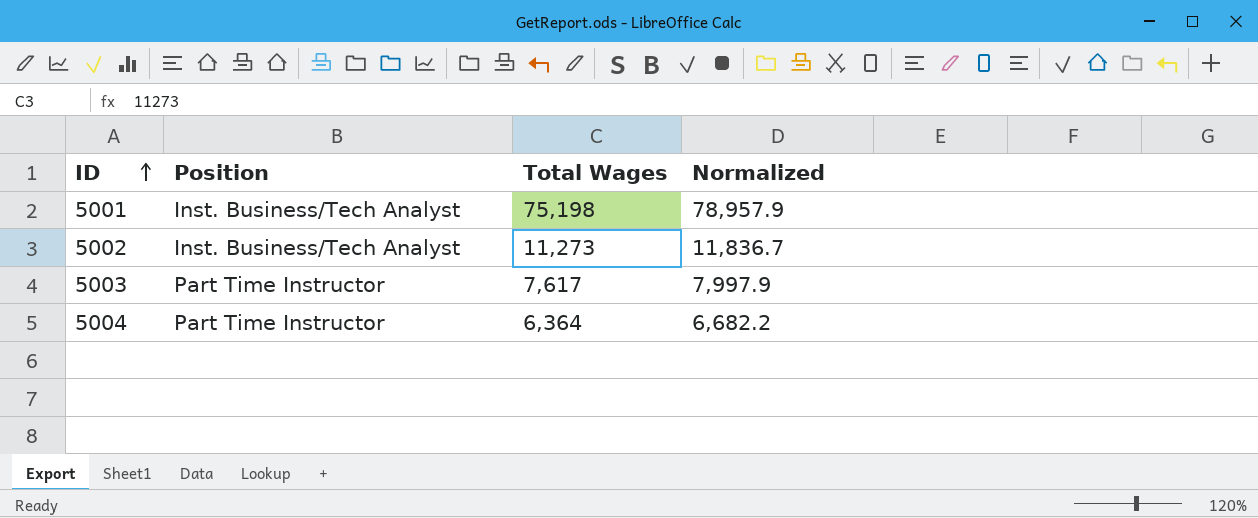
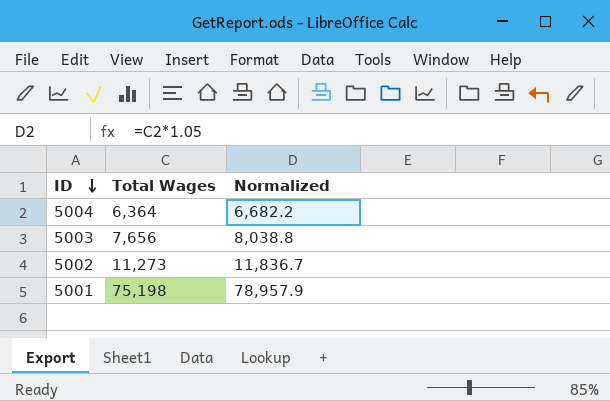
row order: ID ascending -> ID descending
column Position | position: 2 -> none
5003 | Total Wages: 7,617 -> 7,656
5003 | Normalized: 7,997.9 -> 8,038.8

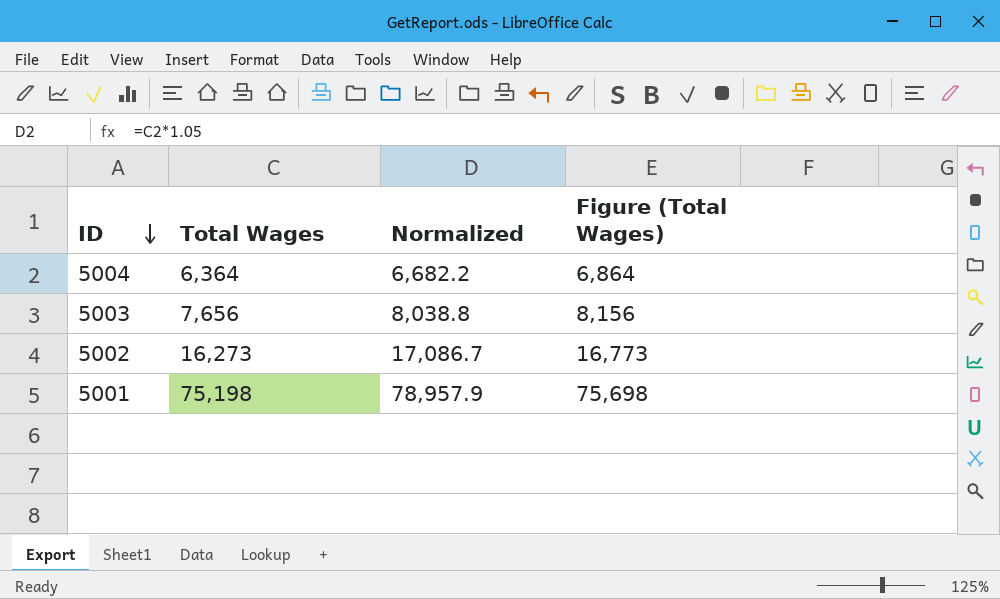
column Figure (Total Wages) | formula: none -> [Total Wages] + 500
5002 | Total Wages: 11,273 -> 16,273
5002 | Normalized: 11,836.7 -> 17,086.7

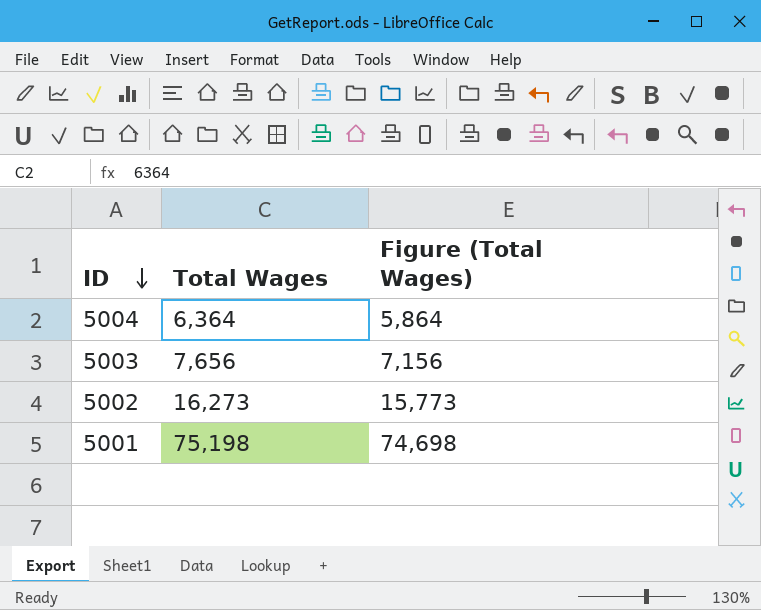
column Normalized | formula: [Total Wages] * 1.05 -> none
column Figure (Total Wages) | formula: [Total Wages] + 500 -> [Total Wages] - 500

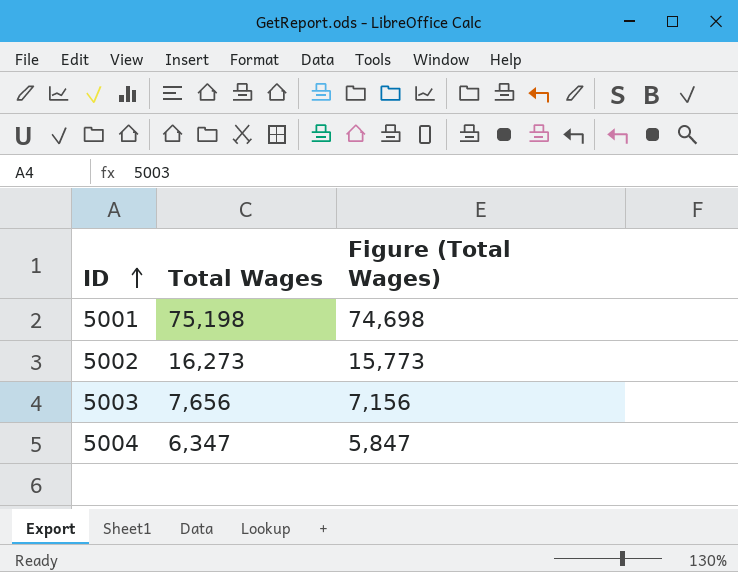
row order: ID descending -> ID ascending
5004 | Total Wages: 6,364 -> 6,347
5004 | Figure (Total Wages): 5,864 -> 5,847

